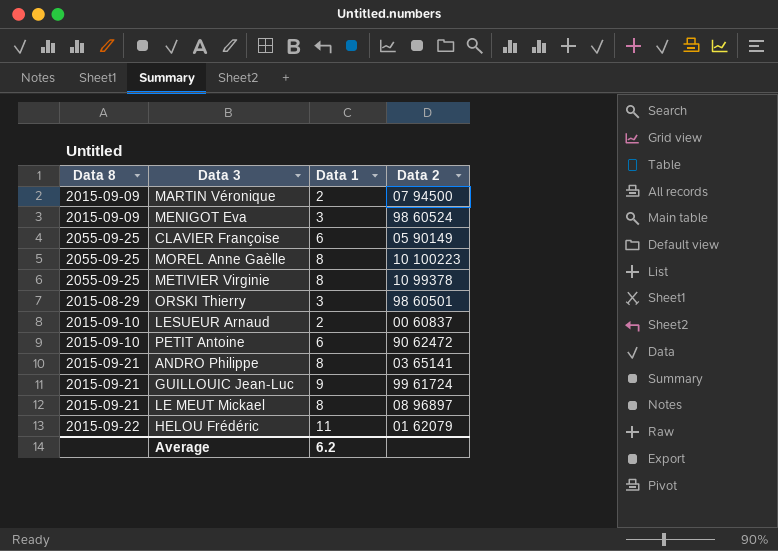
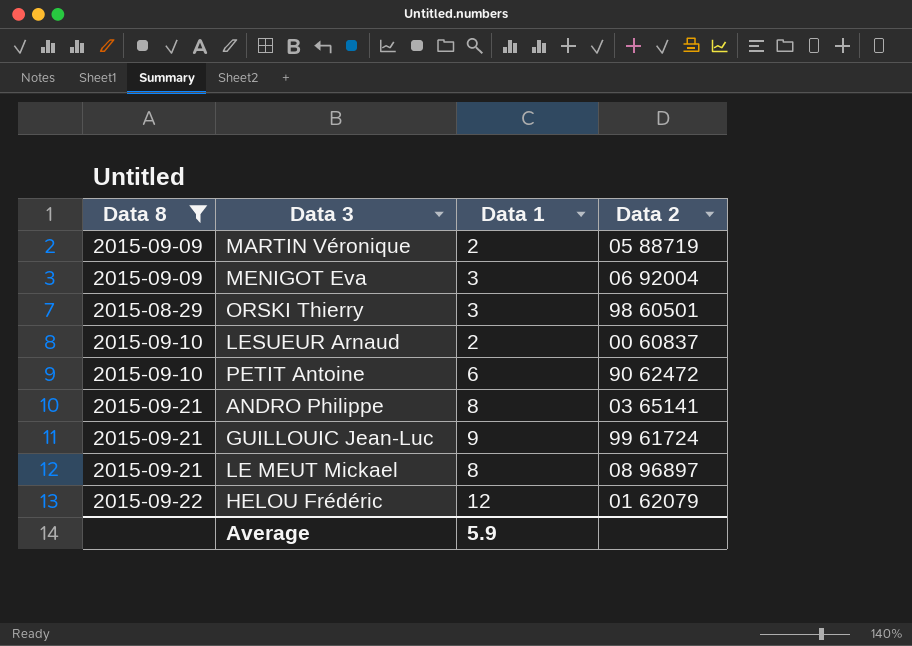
filter: none -> Data 8 != 2055-09-25
MARTIN Véronique | Data 2: 07 94500 -> 05 88719
MENIGOT Eva | Data 2: 98 60524 -> 06 92004
HELOU Frédéric | Data 1: 11 -> 12
Average | Data 1: 6.2 -> 5.9

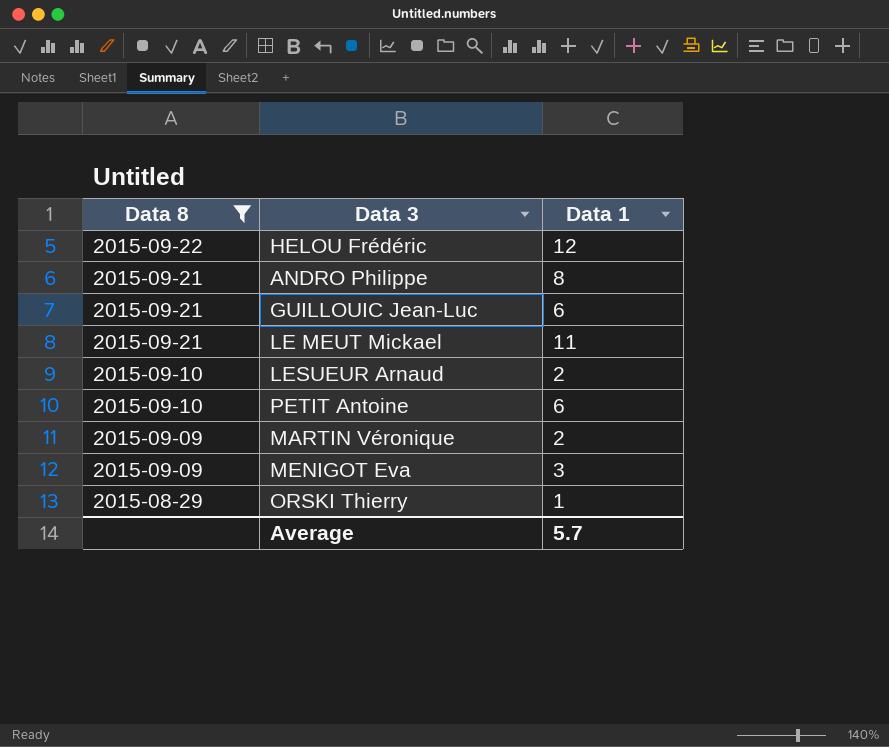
row order: none -> Data 8 descending
column Data 2 | position: 4 -> none
GUILLOUIC Jean-Luc | Data 1: 9 -> 6
LE MEUT Mickael | Data 1: 8 -> 11
ORSKI Thierry | Data 1: 3 -> 1
Average | Data 1: 5.9 -> 5.7

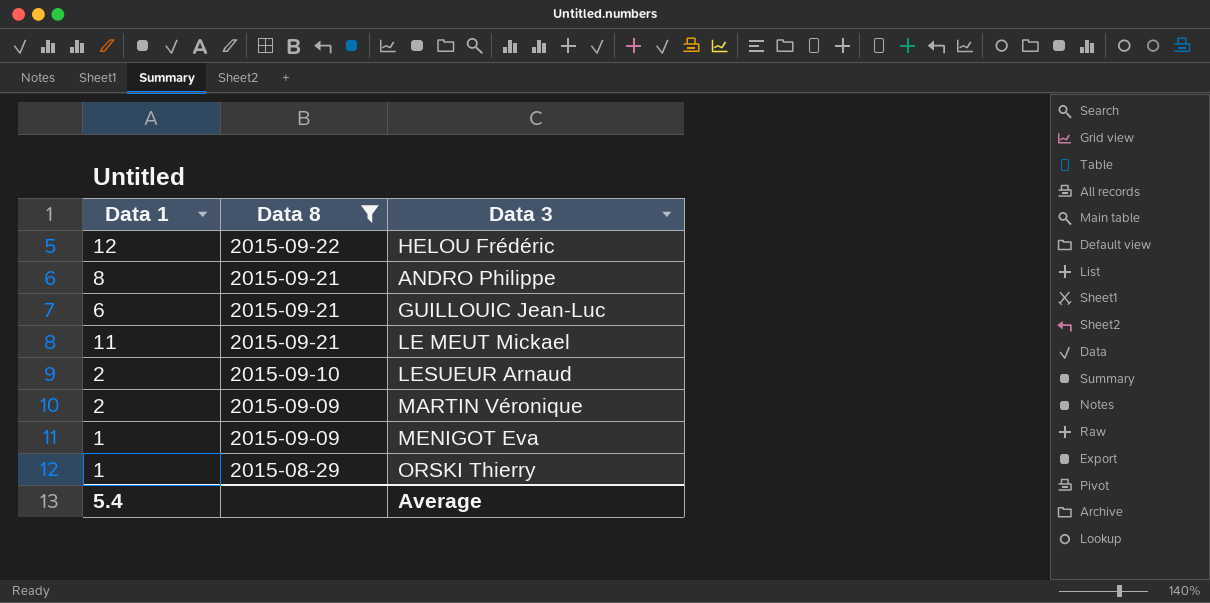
column Data 1 | position: 3 -> 1
row PETIT Antoine: 2015-09-10 | 6 -> none
MENIGOT Eva | Data 1: 3 -> 1
Average | Data 1: 5.7 -> 5.4

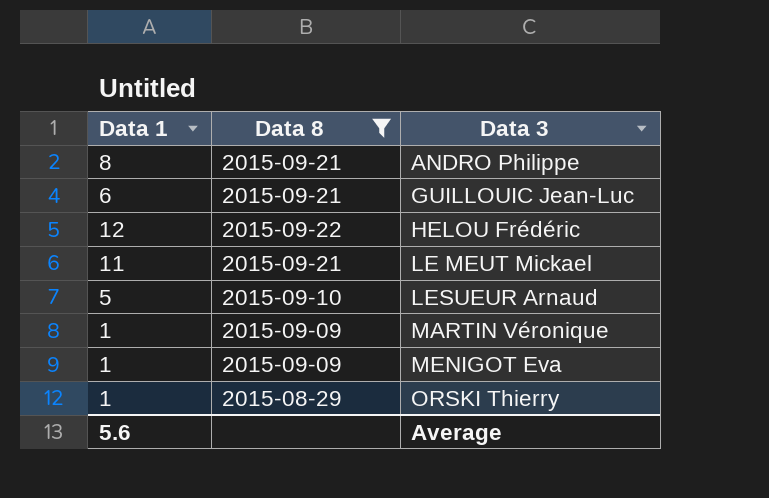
row order: Data 8 descending -> Data 3 ascending
LESUEUR Arnaud | Data 1: 2 -> 5
MARTIN Véronique | Data 1: 2 -> 1
Average | Data 1: 5.4 -> 5.6

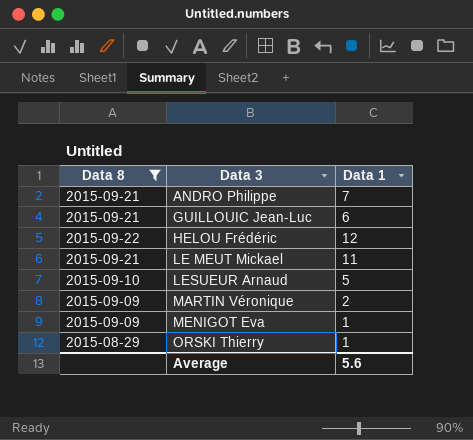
column Data 1 | position: 1 -> 3
ANDRO Philippe | Data 1: 8 -> 7
MARTIN Véronique | Data 1: 1 -> 2

